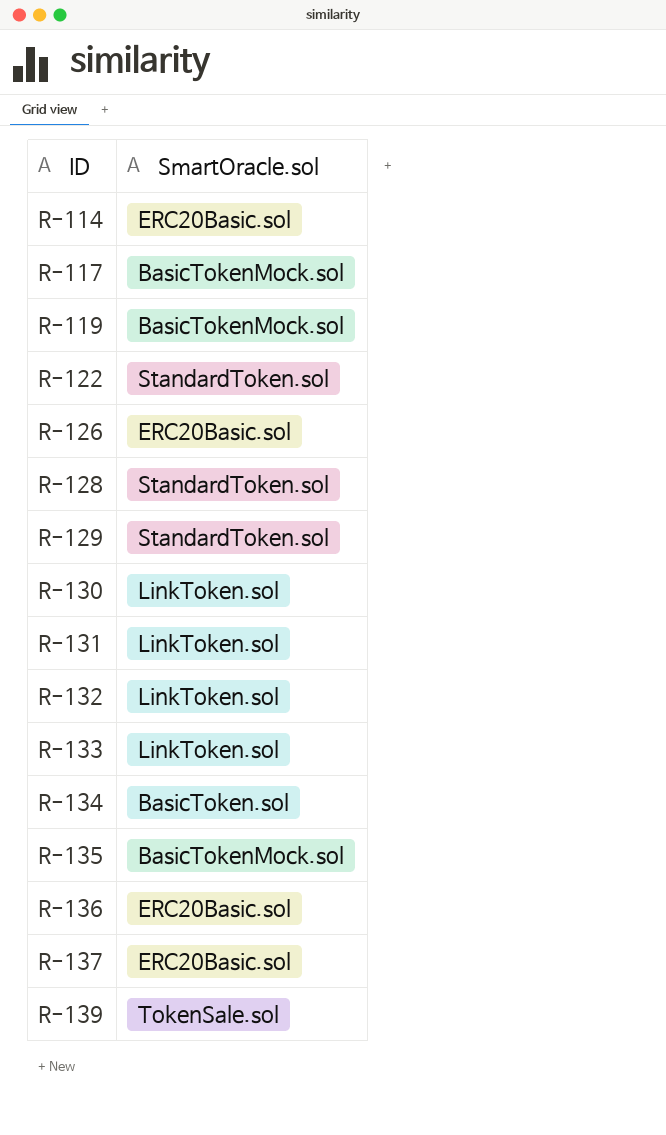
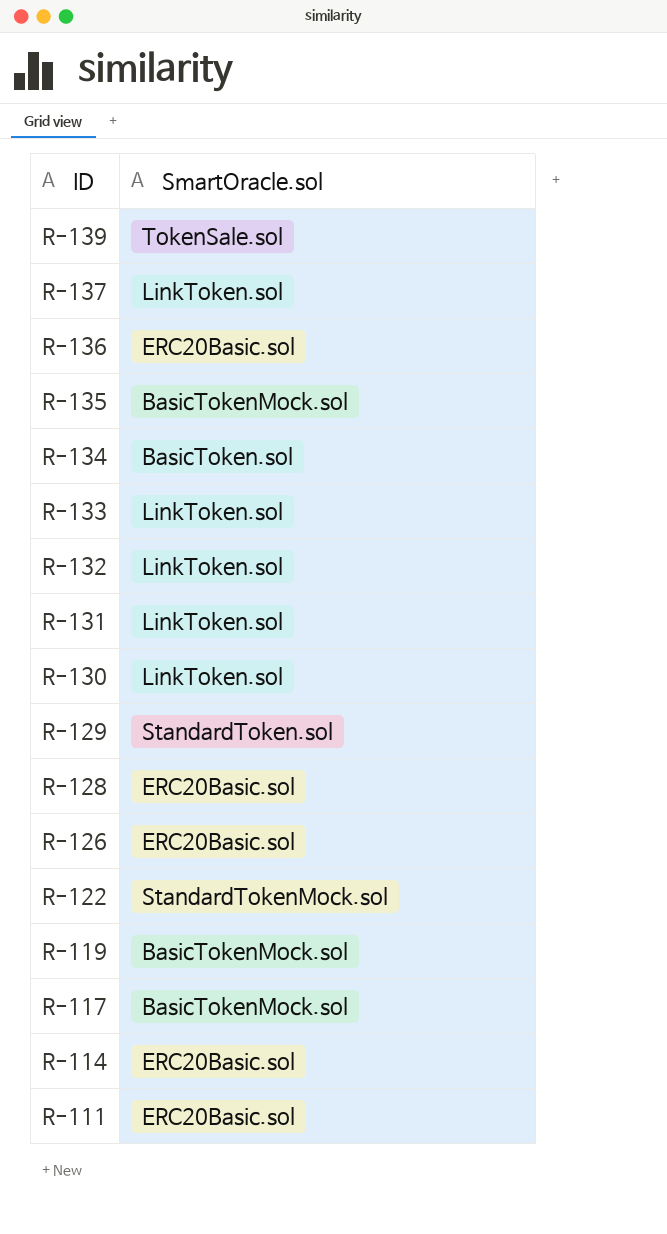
row order: ID ascending -> ID descending
R-137 | SmartOracle.sol: ERC20Basic.sol -> LinkToken.sol
R-128 | SmartOracle.sol: StandardToken.sol -> ERC20Basic.sol
R-122 | SmartOracle.sol: StandardToken.sol -> StandardTokenMock.sol
row R-111: none -> ERC20Basic.sol

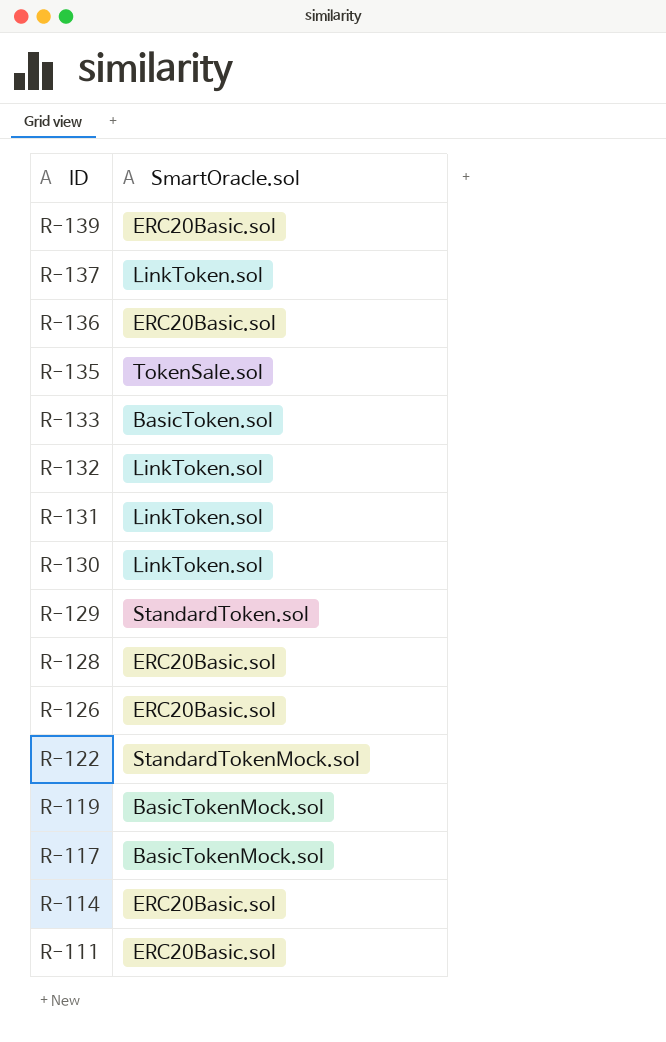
row R-134: BasicToken.sol -> none
R-139 | SmartOracle.sol: TokenSale.sol -> ERC20Basic.sol
R-135 | SmartOracle.sol: BasicTokenMock.sol -> TokenSale.sol
R-133 | SmartOracle.sol: LinkToken.sol -> BasicToken.sol

